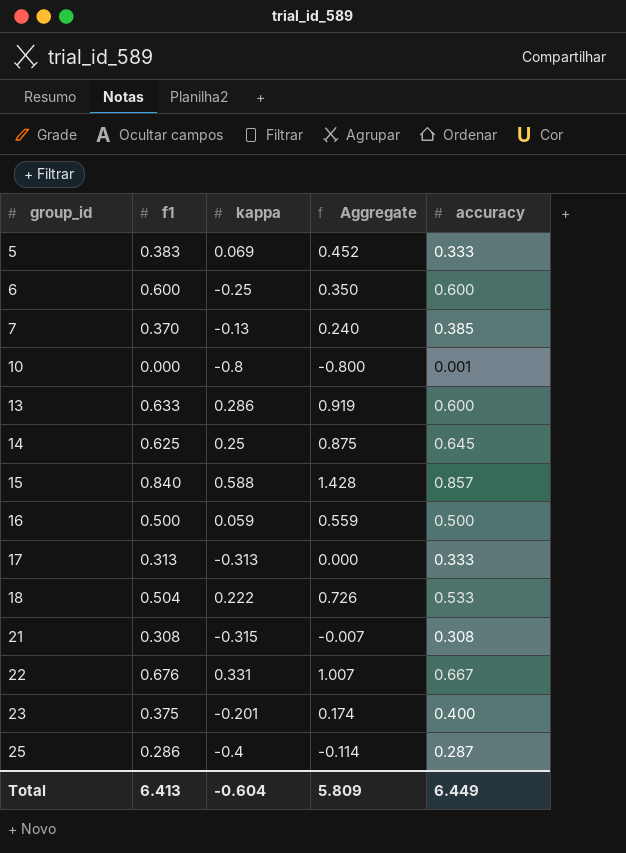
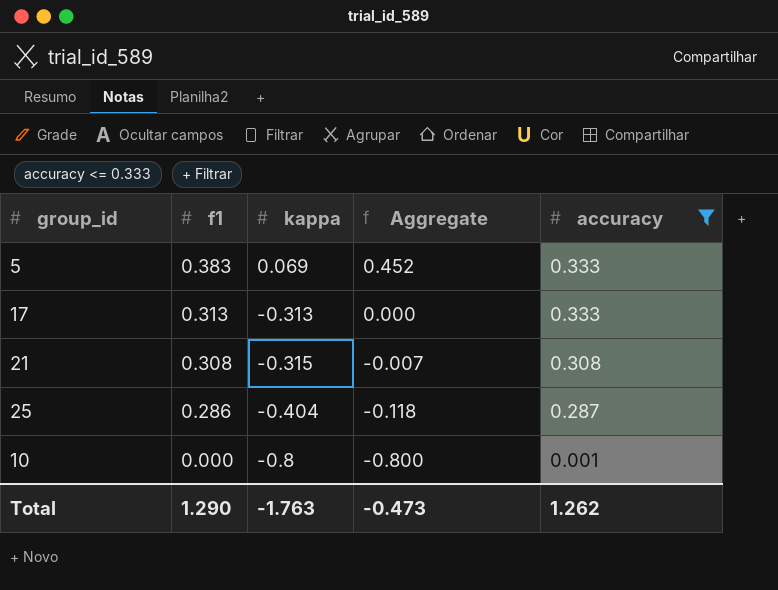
filter: none -> accuracy <= 0.333
row order: group_id ascending -> f1 descending
25 | kappa: -0.4 -> -0.404
25 | Aggregate: -0.114 -> -0.118
Total | f1: 6.413 -> 1.290
Total | kappa: -0.604 -> -1.763
Total | Aggregate: 5.809 -> -0.473
Total | accuracy: 6.449 -> 1.262

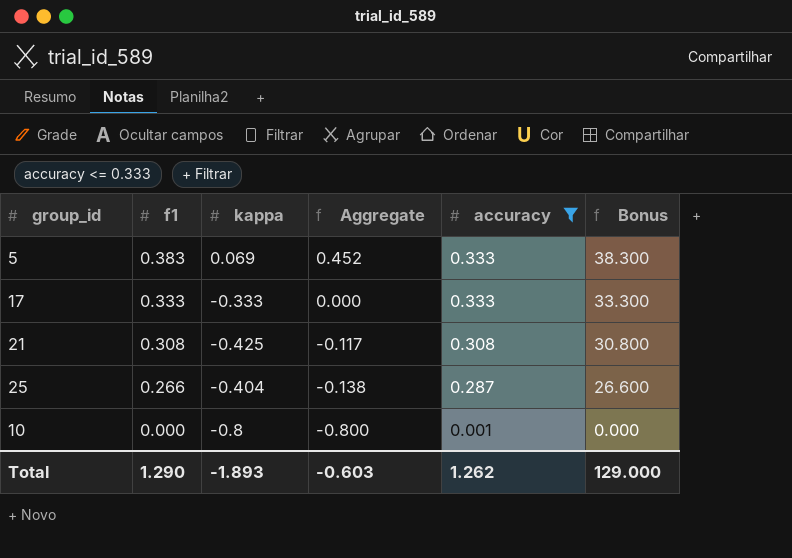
column Bonus | formula: none -> [f1] * 100
17 | f1: 0.313 -> 0.333
17 | kappa: -0.313 -> -0.333
21 | kappa: -0.315 -> -0.425
21 | Aggregate: -0.007 -> -0.117
25 | f1: 0.286 -> 0.266
25 | Aggregate: -0.118 -> -0.138
Total | kappa: -1.763 -> -1.893
Total | Aggregate: -0.473 -> -0.603

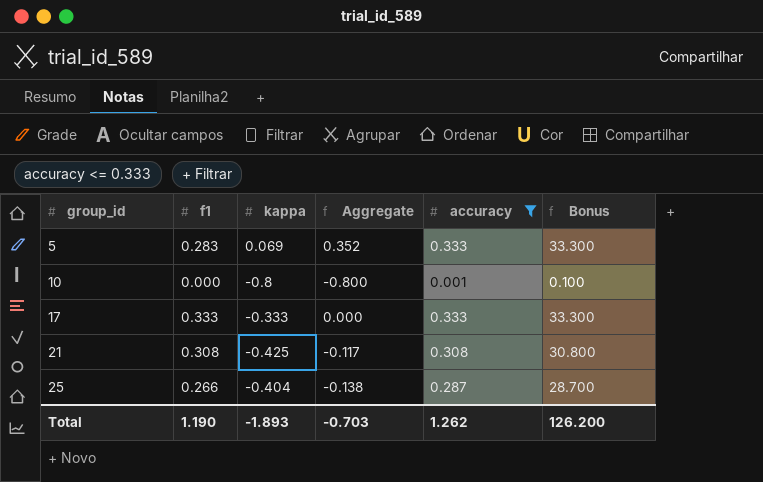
row order: f1 descending -> group_id ascending
column Bonus | formula: [f1] * 100 -> [accuracy] * 100
5 | f1: 0.383 -> 0.283
5 | Aggregate: 0.452 -> 0.352
Total | f1: 1.290 -> 1.190
Total | Aggregate: -0.603 -> -0.703
Total | Bonus: 129.000 -> 126.200

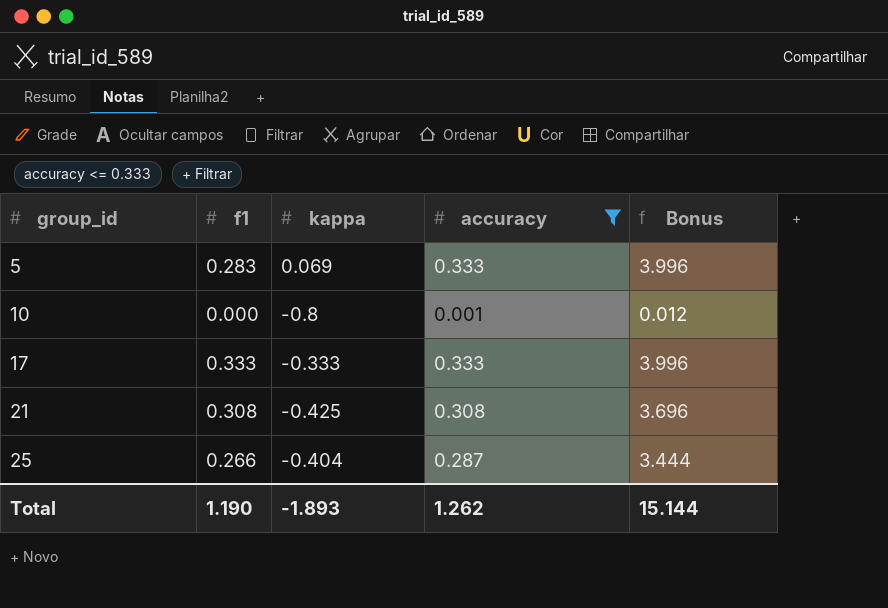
column Aggregate | formula: [f1] + [kappa] -> none
column Bonus | formula: [accuracy] * 100 -> [accuracy] * 12
Total | Bonus: 126.200 -> 15.144

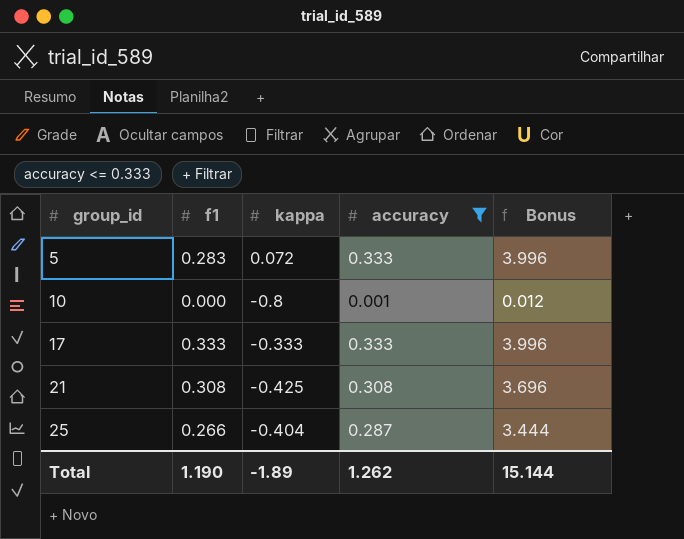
5 | kappa: 0.069 -> 0.072
Total | kappa: -1.893 -> -1.89

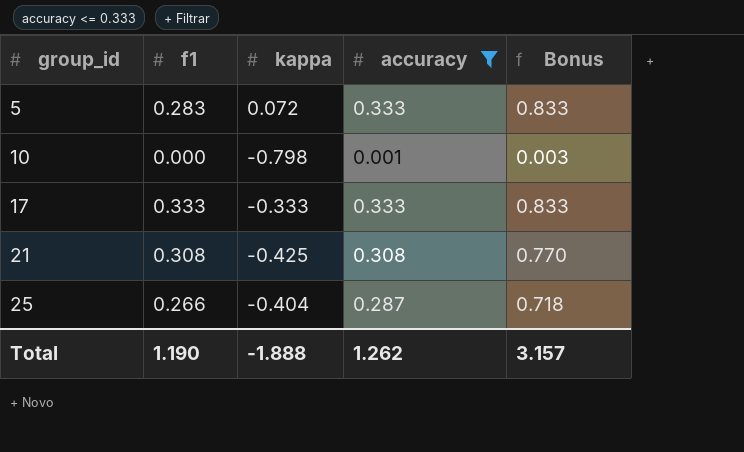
column Bonus | formula: [accuracy] * 12 -> [accuracy] * 2.5
10 | kappa: -0.8 -> -0.798
Total | kappa: -1.89 -> -1.888
Total | Bonus: 15.144 -> 3.157

